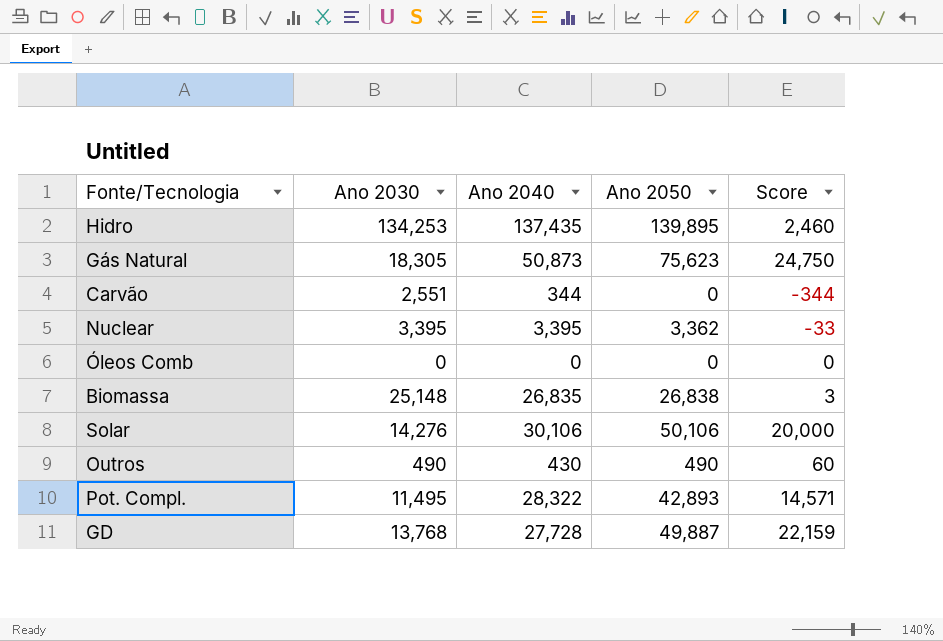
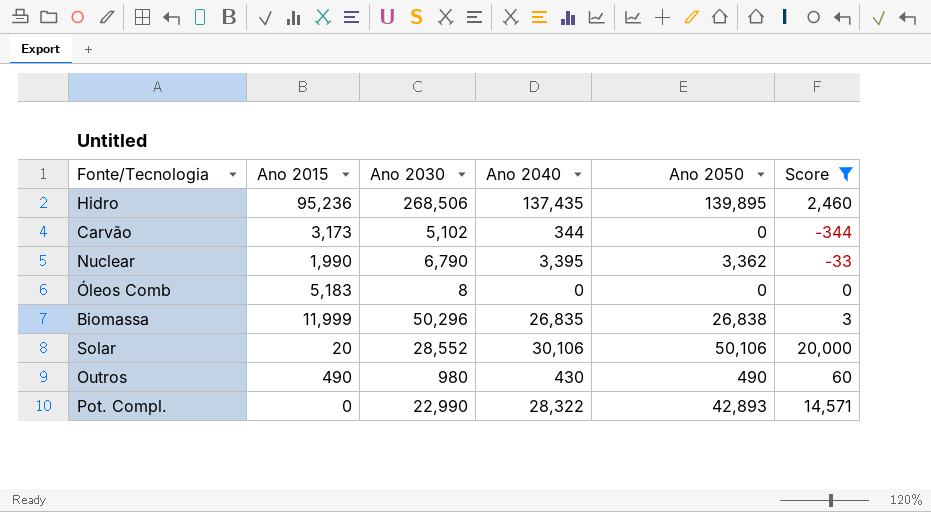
filter: none -> Score <= 20,000
column Ano 2015 | position: none -> 2
Hidro | Ano 2030: 134,253 -> 268,506
Carvão | Ano 2030: 2,551 -> 5,102
Nuclear | Ano 2030: 3,395 -> 6,790
Óleos Comb | Ano 2030: 0 -> 8
Biomassa | Ano 2030: 25,148 -> 50,296
Solar | Ano 2030: 14,276 -> 28,552
Outros | Ano 2030: 490 -> 980
Pot. Compl. | Ano 2030: 11,495 -> 22,990

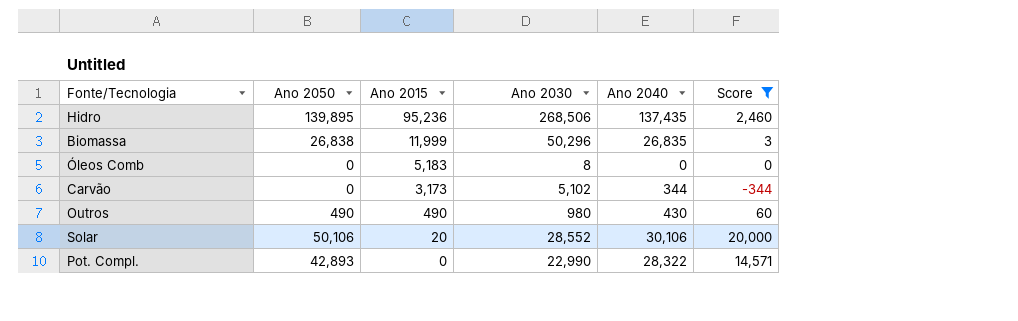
row order: none -> Ano 2015 descending
column Ano 2050 | position: 5 -> 2
row Nuclear: 1,990 | 6,790 | 3,395 | 3,362 | -33 -> none

